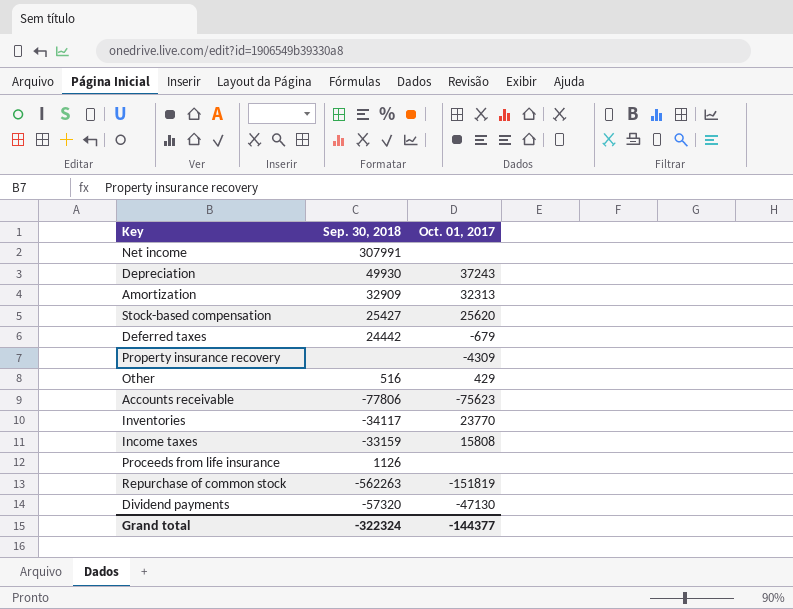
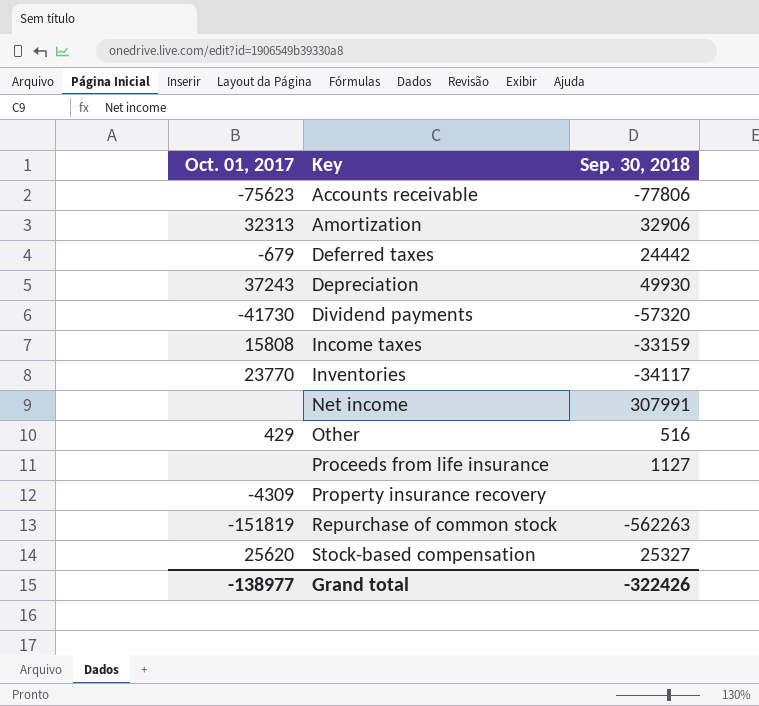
row order: none -> Key ascending
column Oct. 01, 2017 | position: 3 -> 1
Amortization | Sep. 30, 2018: 32909 -> 32906
Dividend payments | Oct. 01, 2017: -47130 -> -41730
Proceeds from life insurance | Sep. 30, 2018: 1126 -> 1127
Stock-based compensation | Sep. 30, 2018: 25427 -> 25327
Grand total | Oct. 01, 2017: -144377 -> -138977
Grand total | Sep. 30, 2018: -322324 -> -322426

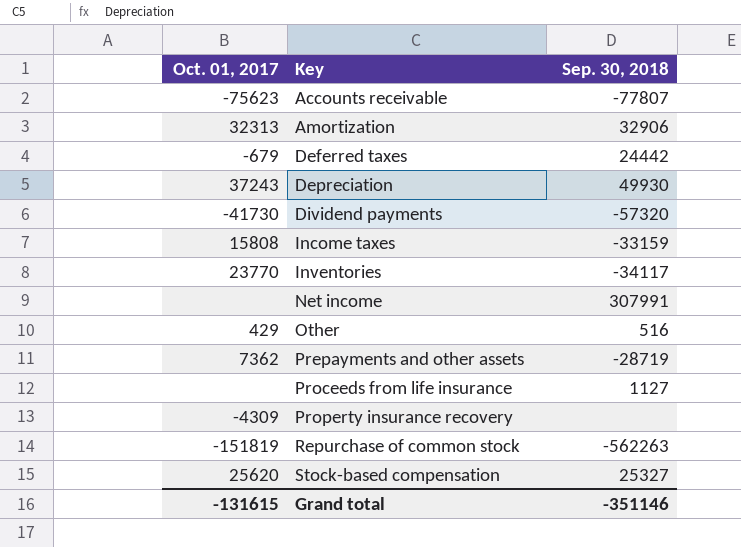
Accounts receivable | Sep. 30, 2018: -77806 -> -77807
row Prepayments and other assets: none -> 7362 | -28719
Grand total | Oct. 01, 2017: -138977 -> -131615
Grand total | Sep. 30, 2018: -322426 -> -351146

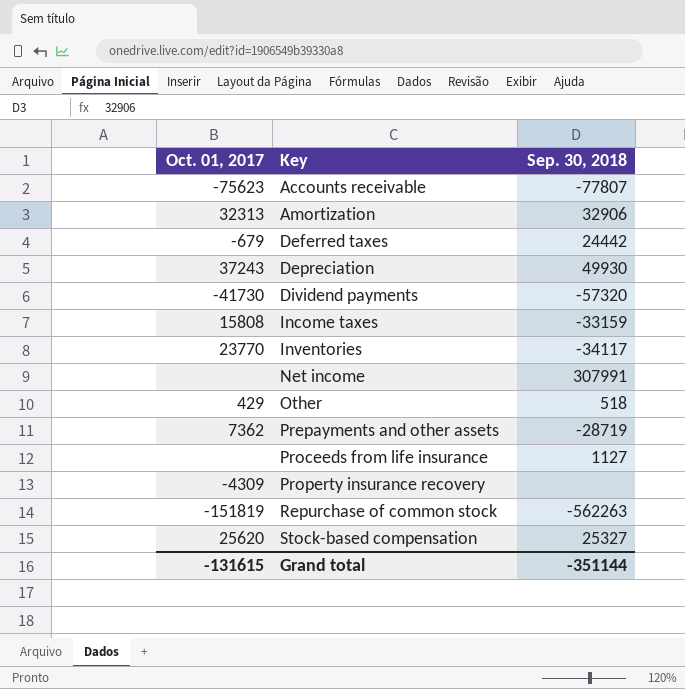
Other | Sep. 30, 2018: 516 -> 518
Grand total | Sep. 30, 2018: -351146 -> -351144

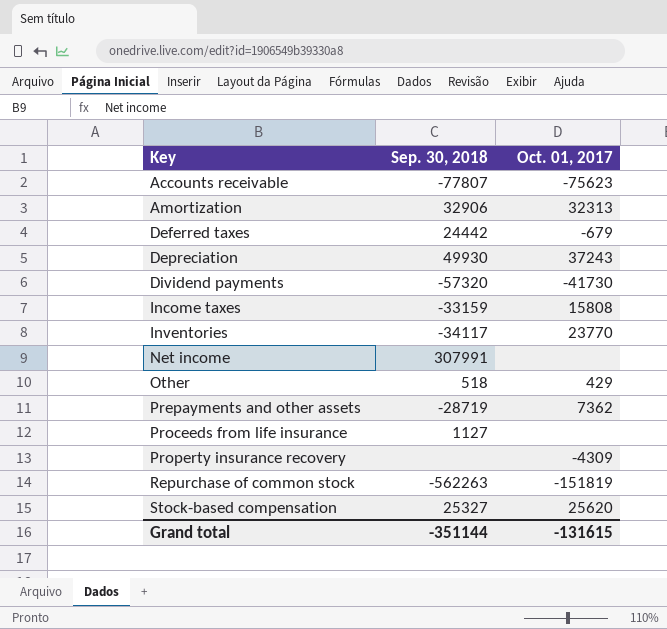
column Oct. 01, 2017 | position: 1 -> 3

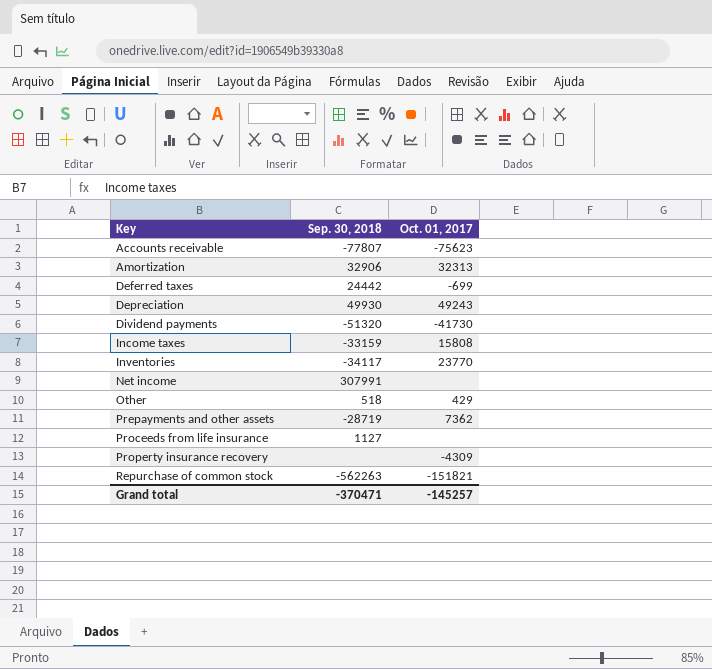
row Stock-based compensation: 25327 | 25620 -> none
Deferred taxes | Oct. 01, 2017: -679 -> -699
Depreciation | Oct. 01, 2017: 37243 -> 49243
Dividend payments | Sep. 30, 2018: -57320 -> -51320
Repurchase of common stock | Oct. 01, 2017: -151819 -> -151821
Grand total | Sep. 30, 2018: -351144 -> -370471
Grand total | Oct. 01, 2017: -131615 -> -145257

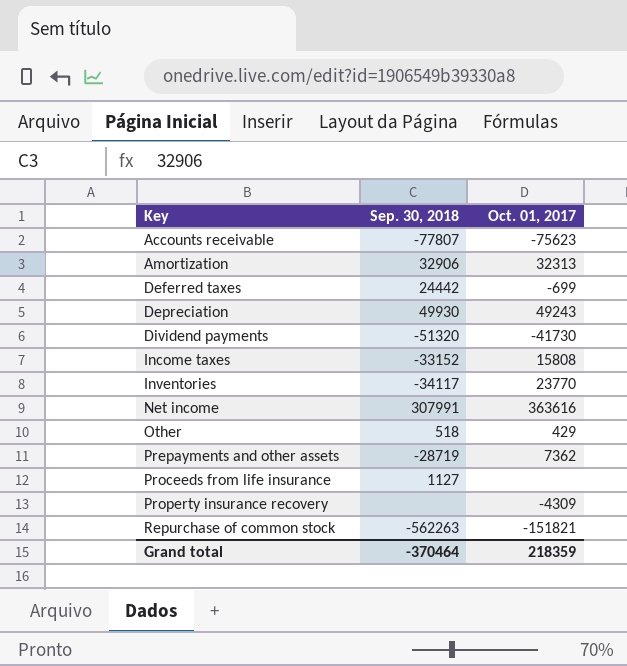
Income taxes | Sep. 30, 2018: -33159 -> -33152
Net income | Oct. 01, 2017: none -> 363616
Grand total | Sep. 30, 2018: -370471 -> -370464
Grand total | Oct. 01, 2017: -145257 -> 218359

